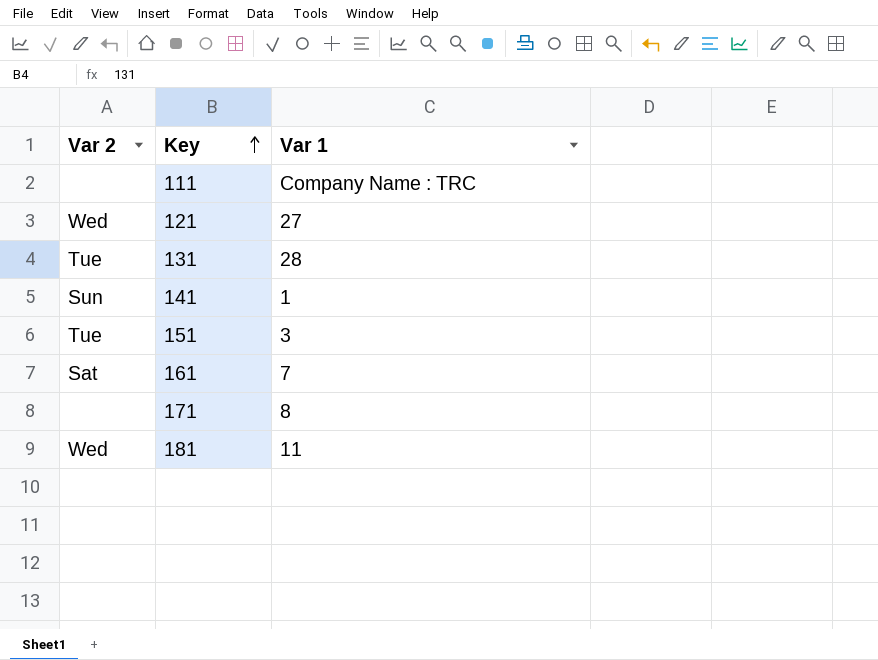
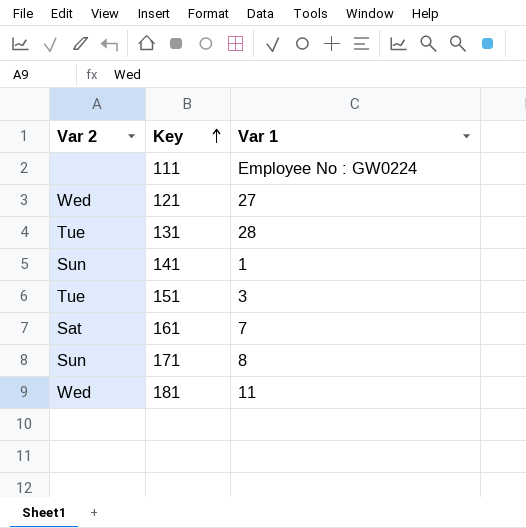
111 | Var 1: Company Name : TRC -> Employee No : GW0224
171 | Var 2: none -> Sun

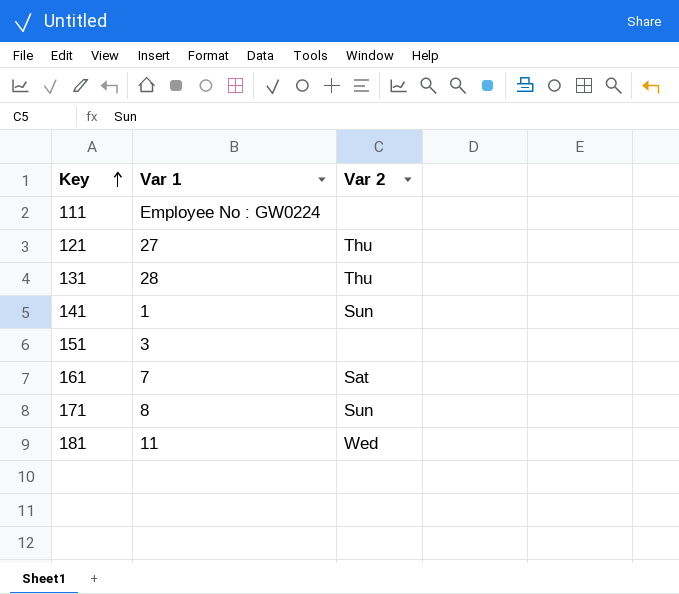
column Var 2 | position: 1 -> 3
121 | Var 2: Wed -> Thu
131 | Var 2: Tue -> Thu
151 | Var 2: Tue -> none

